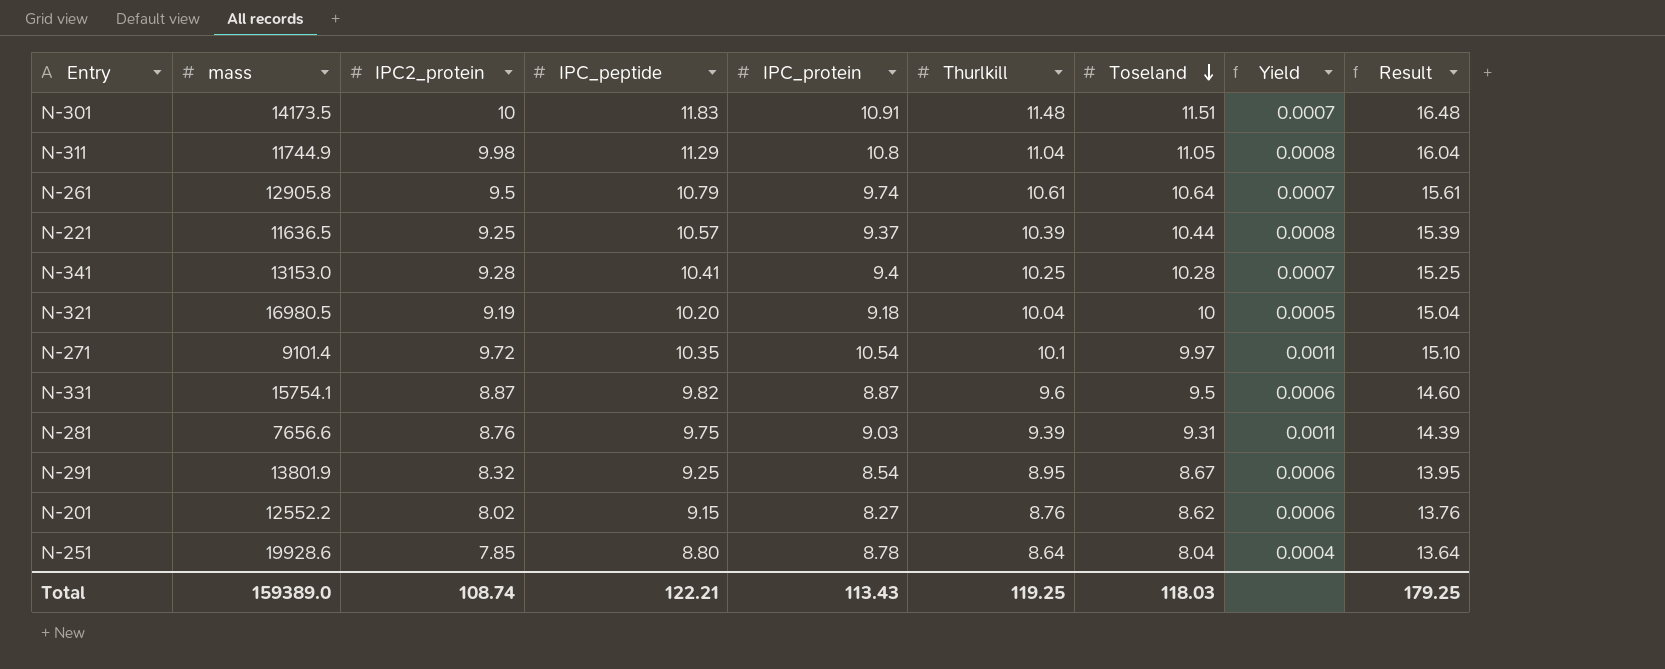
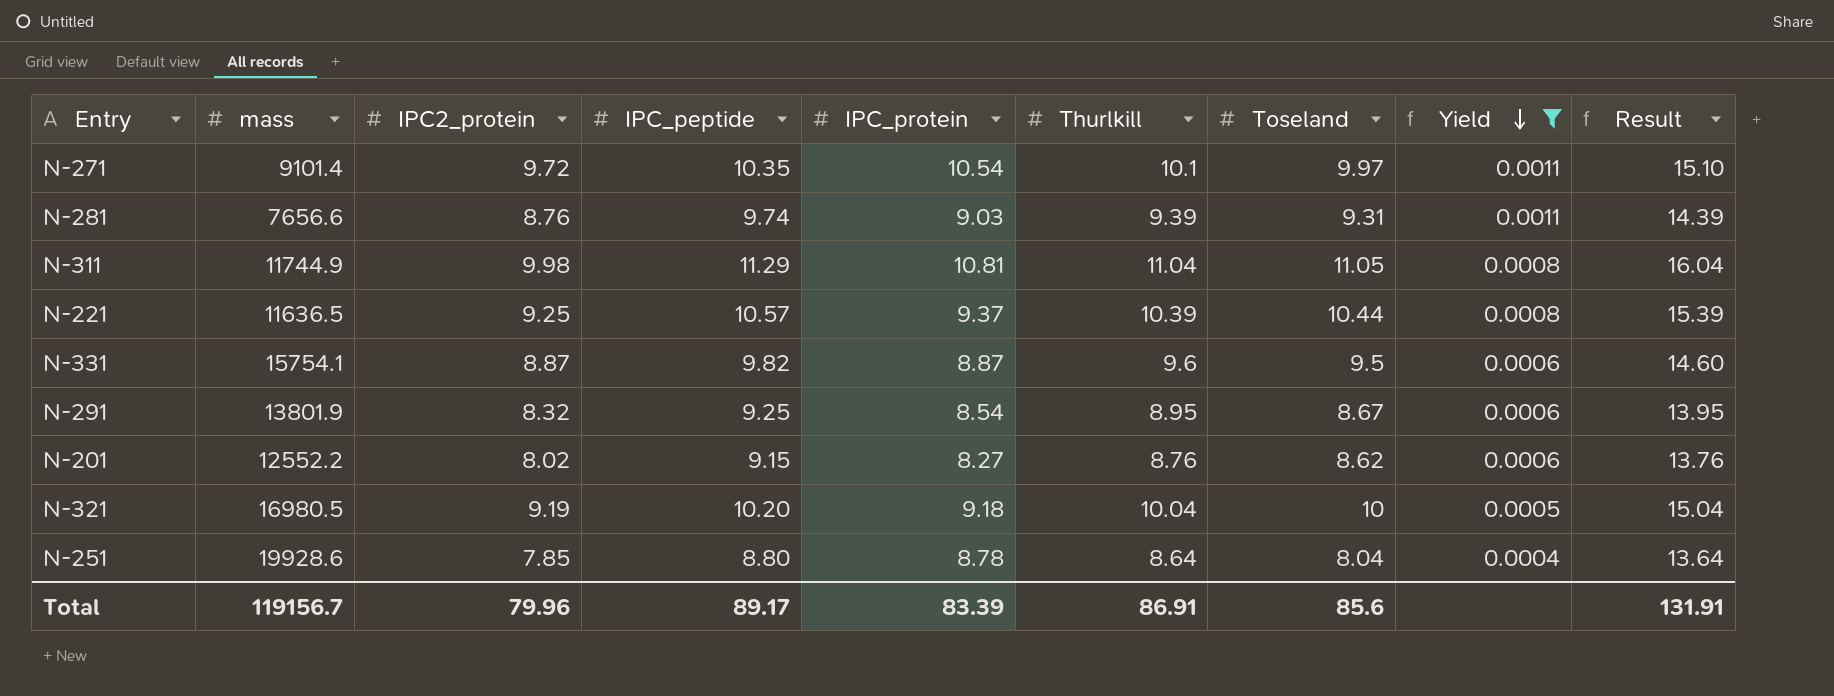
filter: none -> Yield != 0.0007
row order: Toseland descending -> Yield descending
N-281 | IPC_peptide: 9.75 -> 9.74
N-311 | IPC_protein: 10.8 -> 10.81
Total | mass: 159389.0 -> 119156.7
Total | IPC2_protein: 108.74 -> 79.96
Total | IPC_peptide: 122.21 -> 89.17
Total | IPC_protein: 113.43 -> 83.39
Total | Thurlkill: 119.25 -> 86.91
Total | Toseland: 118.03 -> 85.6
Total | Result: 179.25 -> 131.91

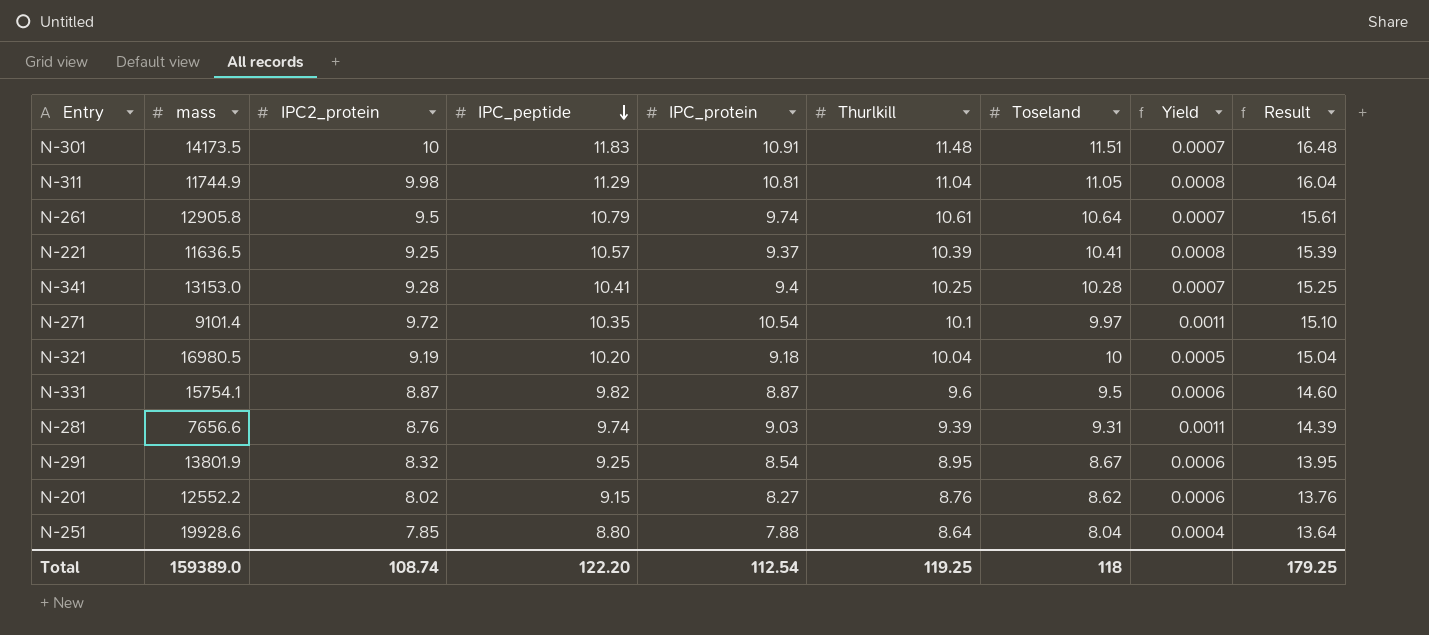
filter: Yield != 0.0007 -> none
row order: Yield descending -> IPC_peptide descending
N-221 | Toseland: 10.44 -> 10.41
N-251 | IPC_protein: 8.78 -> 7.88
Total | mass: 119156.7 -> 159389.0
Total | IPC2_protein: 79.96 -> 108.74
Total | IPC_peptide: 89.17 -> 122.20
Total | IPC_protein: 83.39 -> 112.54
Total | Thurlkill: 86.91 -> 119.25
Total | Toseland: 85.6 -> 118
Total | Result: 131.91 -> 179.25

